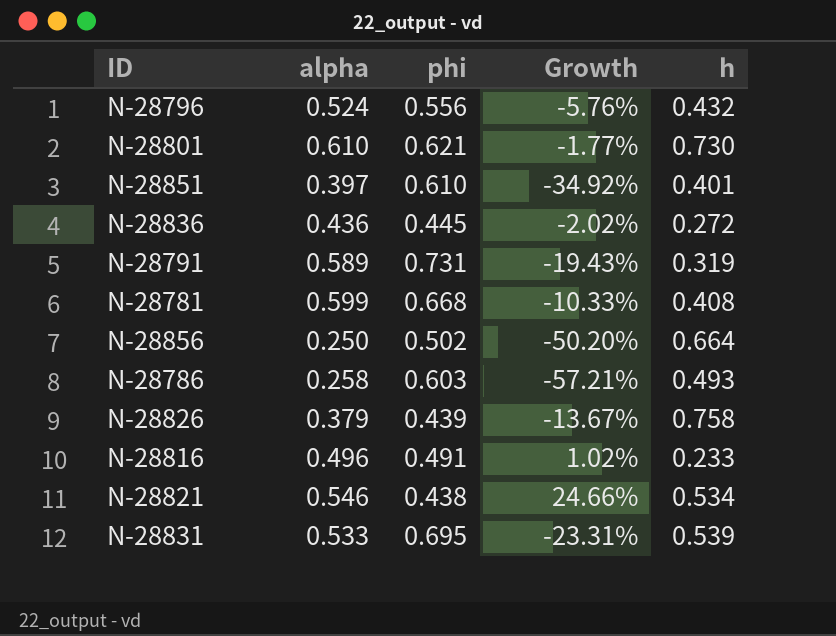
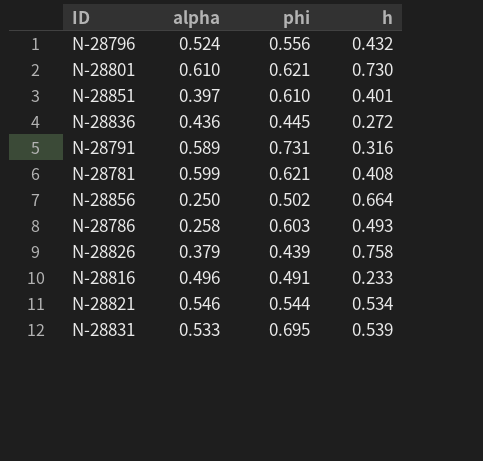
column Growth | formula: ([alpha] - [phi]) / [phi] -> none
N-28791 | h: 0.319 -> 0.316
N-28781 | phi: 0.668 -> 0.621
N-28821 | phi: 0.438 -> 0.544

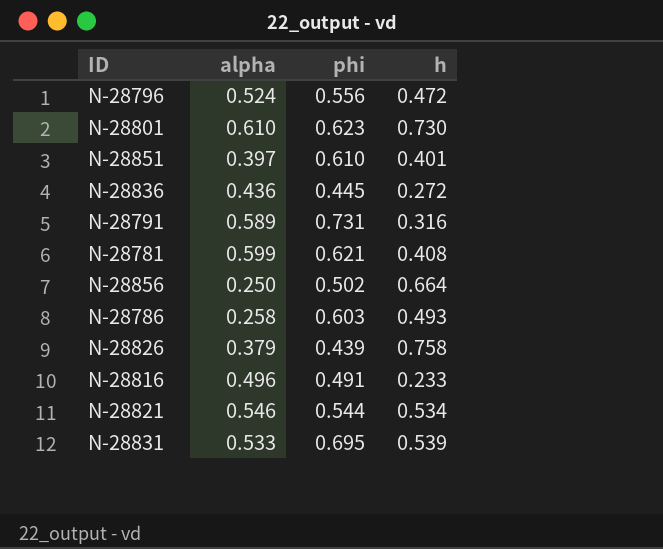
N-28796 | h: 0.432 -> 0.472
N-28801 | phi: 0.621 -> 0.623

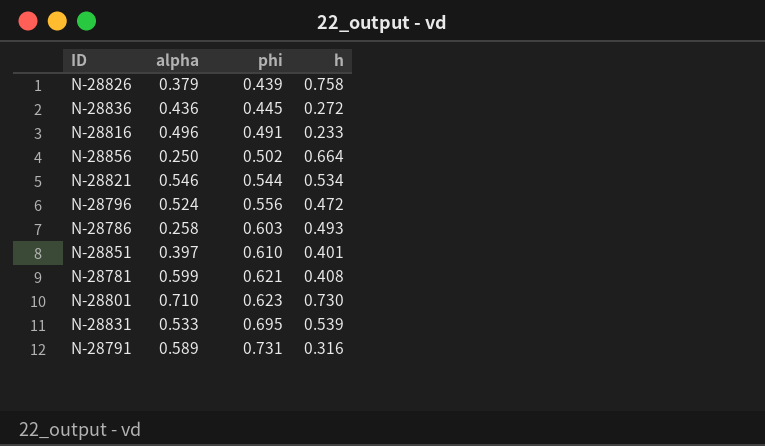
row order: none -> phi ascending
N-28801 | alpha: 0.610 -> 0.710

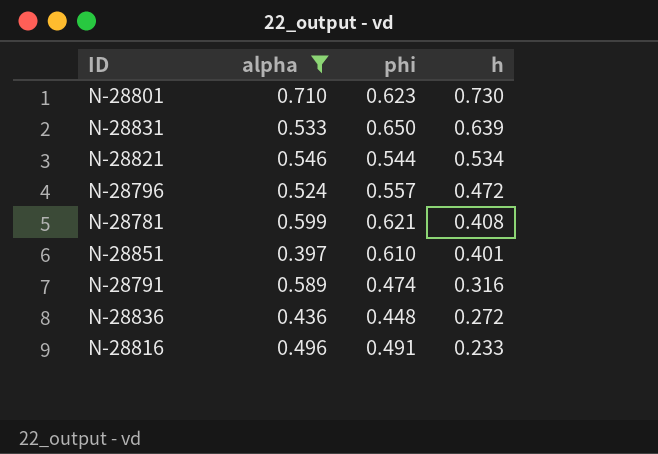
filter: none -> alpha >= 0.397
row order: phi ascending -> h descending
N-28831 | phi: 0.695 -> 0.650
N-28831 | h: 0.539 -> 0.639
N-28796 | phi: 0.556 -> 0.557
N-28791 | phi: 0.731 -> 0.474
N-28836 | phi: 0.445 -> 0.448

